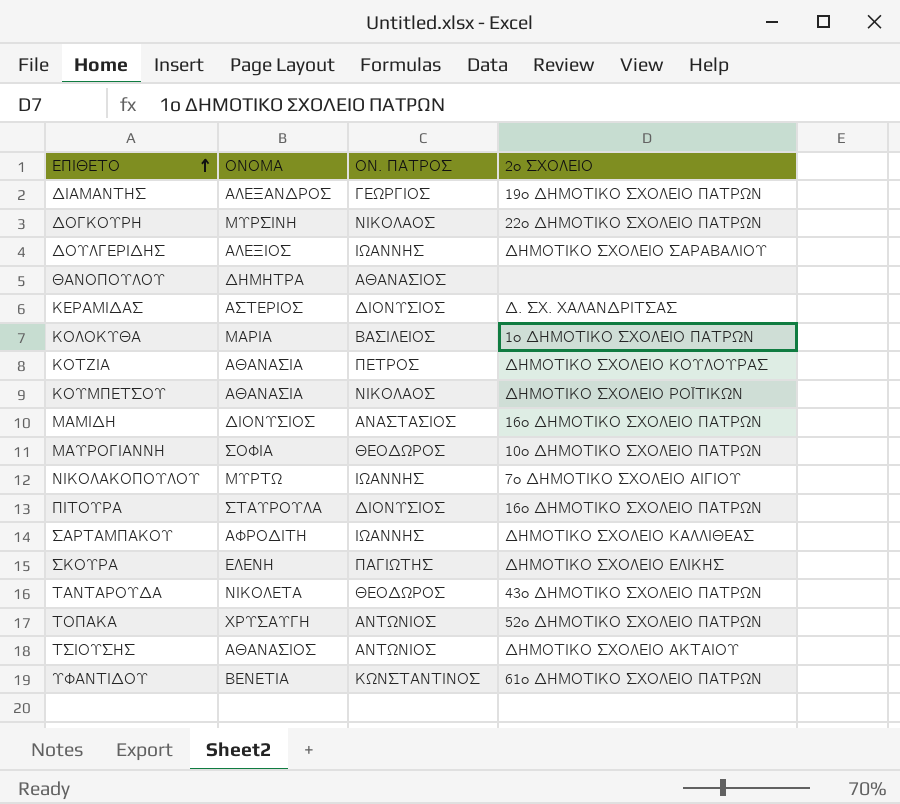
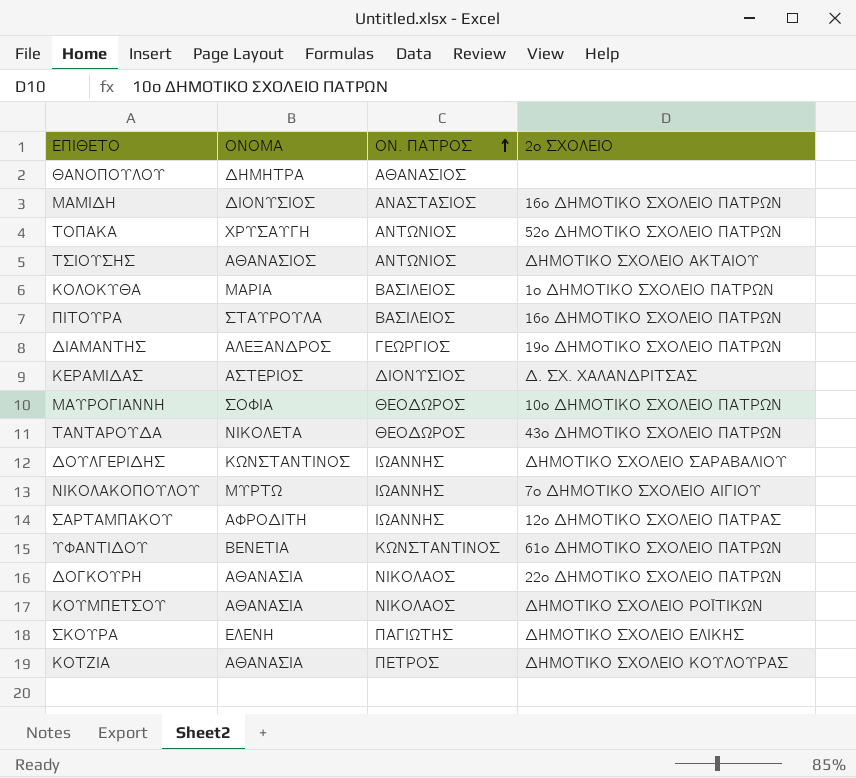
row order: ΕΠΙΘΕΤΟ ascending -> ΟΝ. ΠΑΤΡΟΣ ascending
ΠΙΤΟΥΡΑ | ΟΝ. ΠΑΤΡΟΣ: ΔΙΟΝΥΣΙΟΣ -> ΒΑΣΙΛΕΙΟΣ
ΔΟΥΛΓΕΡΙΔΗΣ | ΟΝΟΜΑ: ΑΛΕΞΙΟΣ -> ΚΩΝΣΤΑΝΤΙΝΟΣ
ΣΑΡΤΑΜΠΑΚΟΥ | 2ο ΣΧΟΛΕΙΟ: ΔΗΜΟΤΙΚΟ ΣΧΟΛΕΙΟ ΚΑΛΛΙΘΕΑΣ -> 12ο ΔΗΜΟΤΙΚΟ ΣΧΟΛΕΙΟ ΠΑΤΡΑΣ
ΔΟΓΚΟΥΡΗ | ΟΝΟΜΑ: ΜΥΡΣΙΝΗ -> ΑΘΑΝΑΣΙΑ

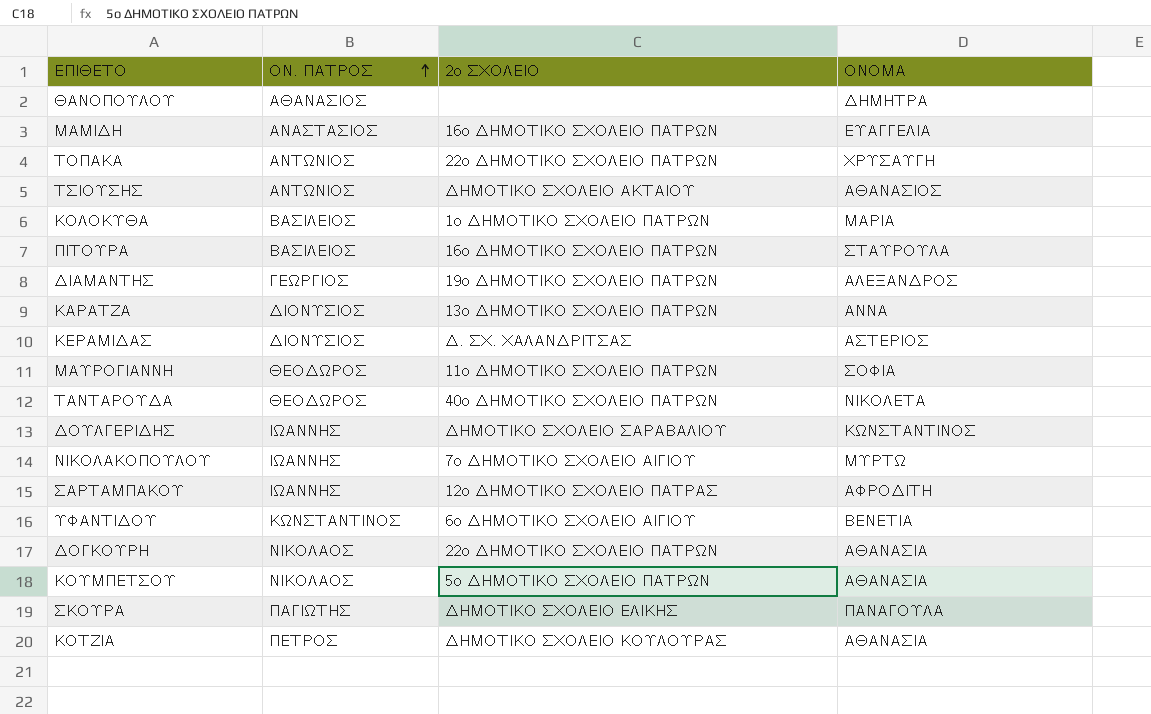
column ΟΝΟΜΑ | position: 2 -> 4
ΜΑΜΙΔΗ | ΟΝΟΜΑ: ΔΙΟΝΥΣΙΟΣ -> ΕΥΑΓΓΕΛΙΑ
ΤΟΠΑΚΑ | 2ο ΣΧΟΛΕΙΟ: 52ο ΔΗΜΟΤΙΚΟ ΣΧΟΛΕΙΟ ΠΑΤΡΩΝ -> 22ο ΔΗΜΟΤΙΚΟ ΣΧΟΛΕΙΟ ΠΑΤΡΩΝ
row ΚΑΡΑΤΖΑ: none -> ΔΙΟΝΥΣΙΟΣ | 13ο ΔΗΜΟΤΙΚΟ ΣΧΟΛΕΙΟ ΠΑΤΡΩΝ | ΑΝΝΑ
ΜΑΥΡΟΓΙΑΝΝΗ | 2ο ΣΧΟΛΕΙΟ: 10ο ΔΗΜΟΤΙΚΟ ΣΧΟΛΕΙΟ ΠΑΤΡΩΝ -> 11ο ΔΗΜΟΤΙΚΟ ΣΧΟΛΕΙΟ ΠΑΤΡΩΝ
ΤΑΝΤΑΡΟΥΔΑ | 2ο ΣΧΟΛΕΙΟ: 43ο ΔΗΜΟΤΙΚΟ ΣΧΟΛΕΙΟ ΠΑΤΡΩΝ -> 40ο ΔΗΜΟΤΙΚΟ ΣΧΟΛΕΙΟ ΠΑΤΡΩΝ
ΥΦΑΝΤΙΔΟΥ | 2ο ΣΧΟΛΕΙΟ: 61ο ΔΗΜΟΤΙΚΟ ΣΧΟΛΕΙΟ ΠΑΤΡΩΝ -> 6ο ΔΗΜΟΤΙΚΟ ΣΧΟΛΕΙΟ ΑΙΓΙΟΥ
ΚΟΥΜΠΕΤΣΟΥ | 2ο ΣΧΟΛΕΙΟ: ΔΗΜΟΤΙΚΟ ΣΧΟΛΕΙΟ ΡΟΪΤΙΚΩΝ -> 5ο ΔΗΜΟΤΙΚΟ ΣΧΟΛΕΙΟ ΠΑΤΡΩΝ
ΣΚΟΥΡΑ | ΟΝΟΜΑ: ΕΛΕΝΗ -> ΠΑΝΑΓΟΥΛΑ

